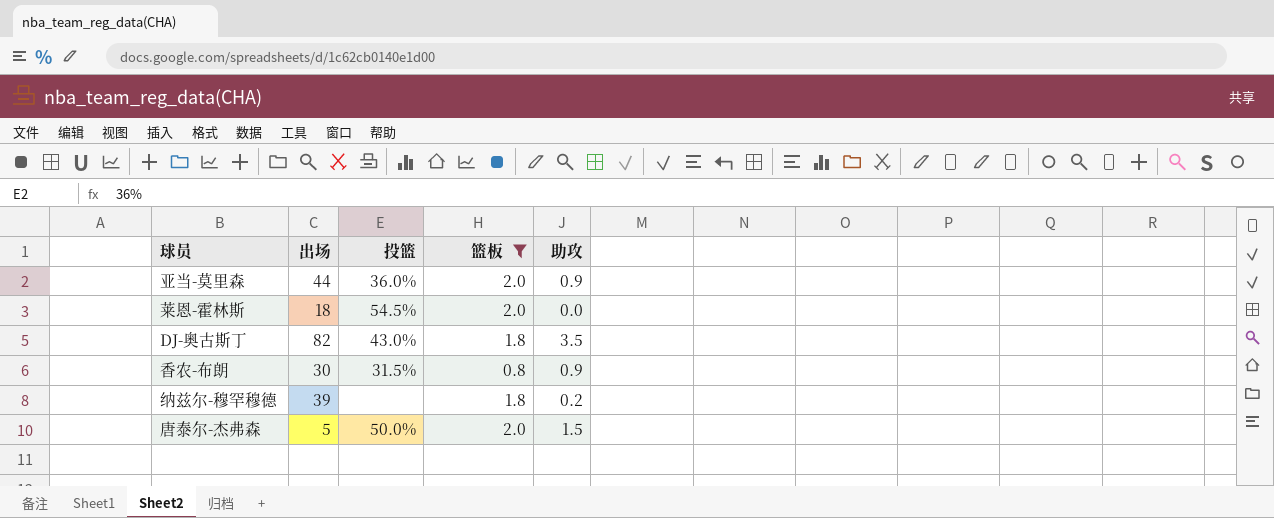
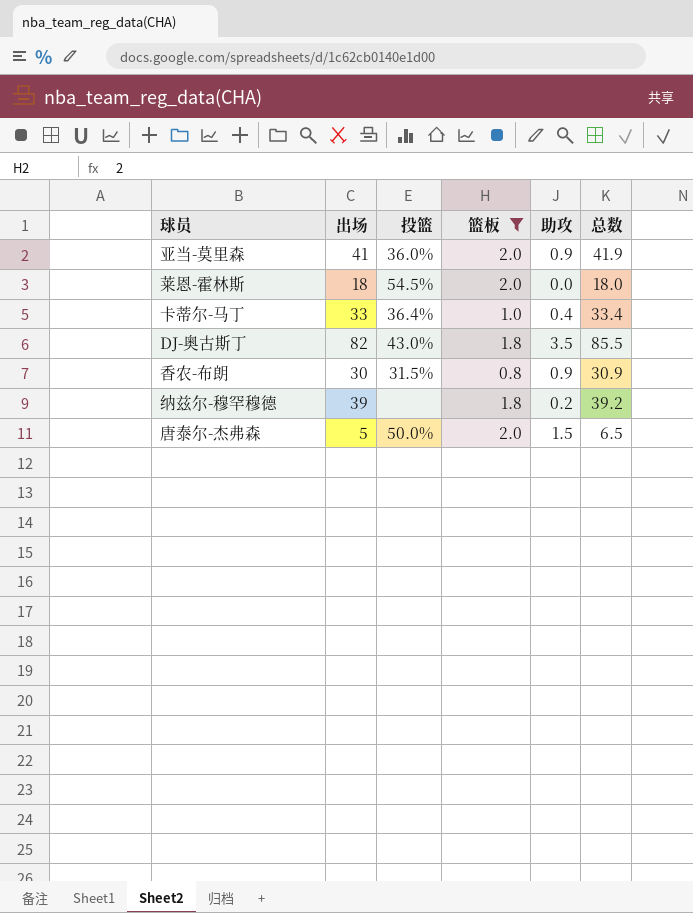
column 总数 | formula: none -> [出场] + [助攻]
亚当-莫里森 | 出场: 44 -> 41
row 卡蒂尔-马丁: none -> 33 | 36.4% | 1.0 | 0.4 | 33.4

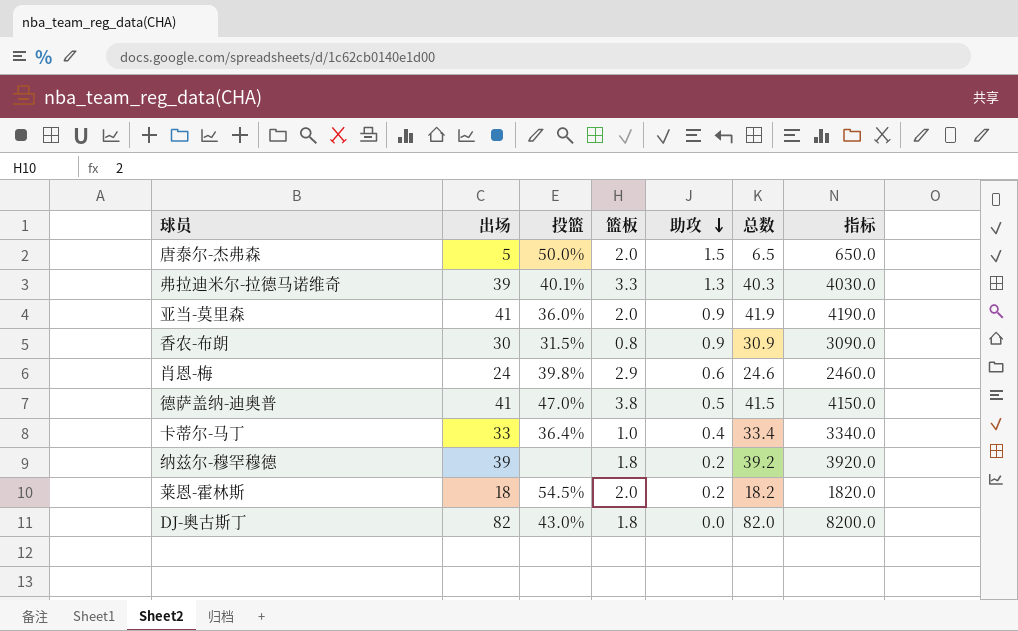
filter: 篮板 <= 2.0 -> none
row order: none -> 助攻 descending
column 指标 | formula: none -> [总数] * 100
莱恩-霍林斯 | 助攻: 0.0 -> 0.2
莱恩-霍林斯 | 总数: 18.0 -> 18.2
DJ-奥古斯丁 | 助攻: 3.5 -> 0.0
DJ-奥古斯丁 | 总数: 85.5 -> 82.0

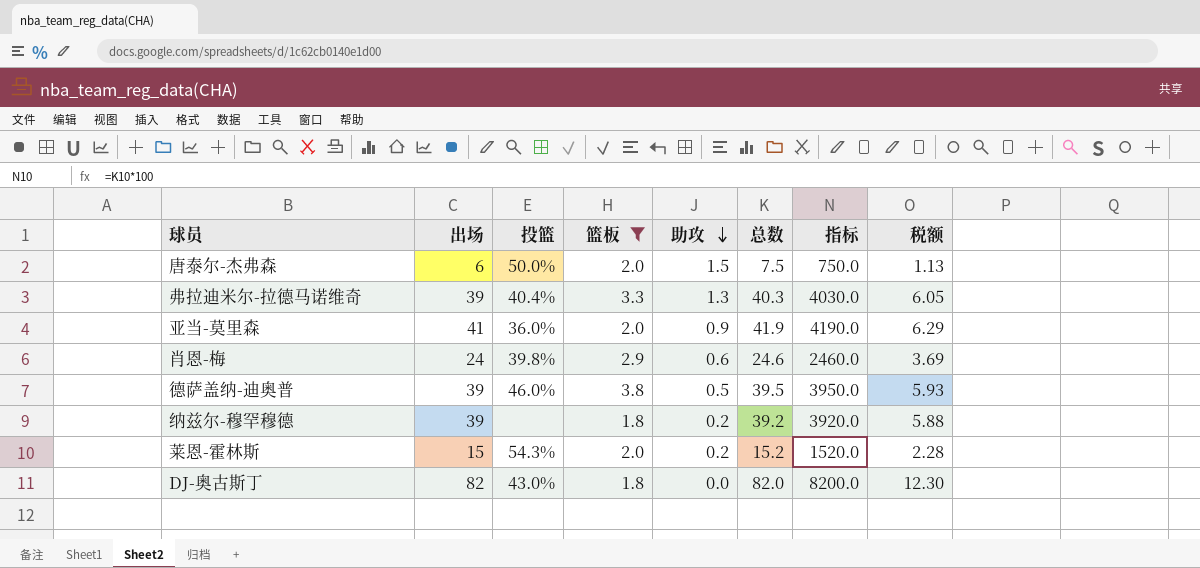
filter: none -> 篮板 >= 1.8
column 税额 | formula: none -> [总数] * 0.15
唐泰尔-杰弗森 | 出场: 5 -> 6
唐泰尔-杰弗森 | 总数: 6.5 -> 7.5
唐泰尔-杰弗森 | 指标: 650.0 -> 750.0
弗拉迪米尔-拉德马诺维奇 | 投篮: 40.1% -> 40.4%
德萨盖纳-迪奥普 | 出场: 41 -> 39
德萨盖纳-迪奥普 | 投篮: 47.0% -> 46.0%
德萨盖纳-迪奥普 | 总数: 41.5 -> 39.5
德萨盖纳-迪奥普 | 指标: 4150.0 -> 3950.0
莱恩-霍林斯 | 出场: 18 -> 15
莱恩-霍林斯 | 投篮: 54.5% -> 54.3%
莱恩-霍林斯 | 总数: 18.2 -> 15.2
莱恩-霍林斯 | 指标: 1820.0 -> 1520.0

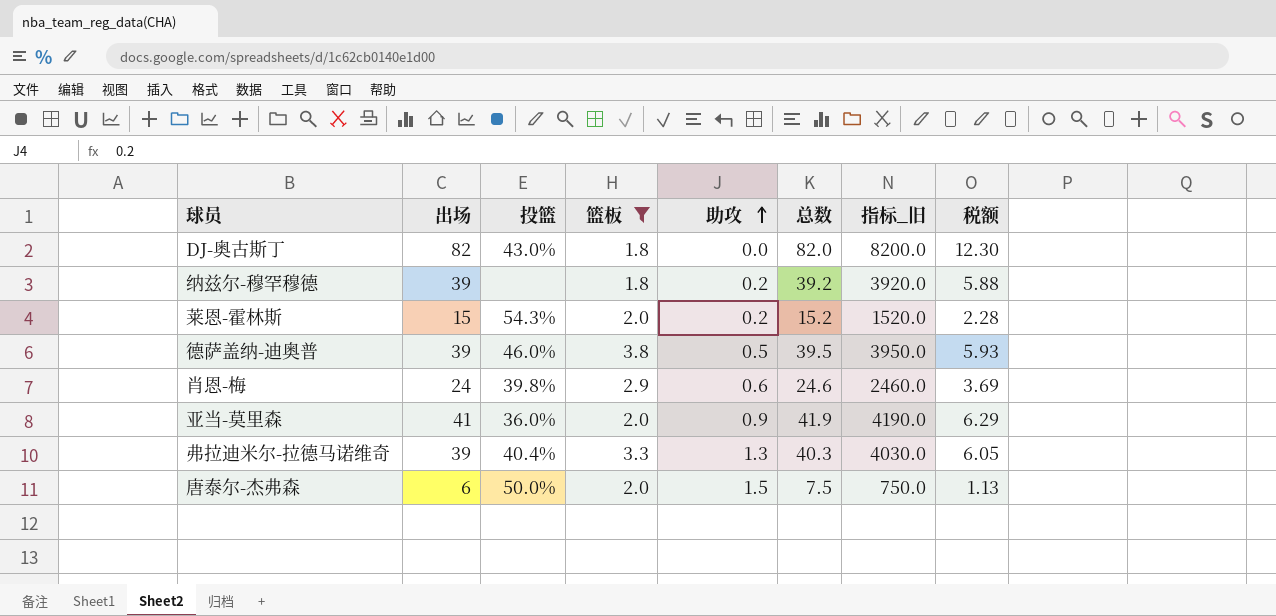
row order: 助攻 descending -> 助攻 ascending
column name: 指标 -> 指标_旧

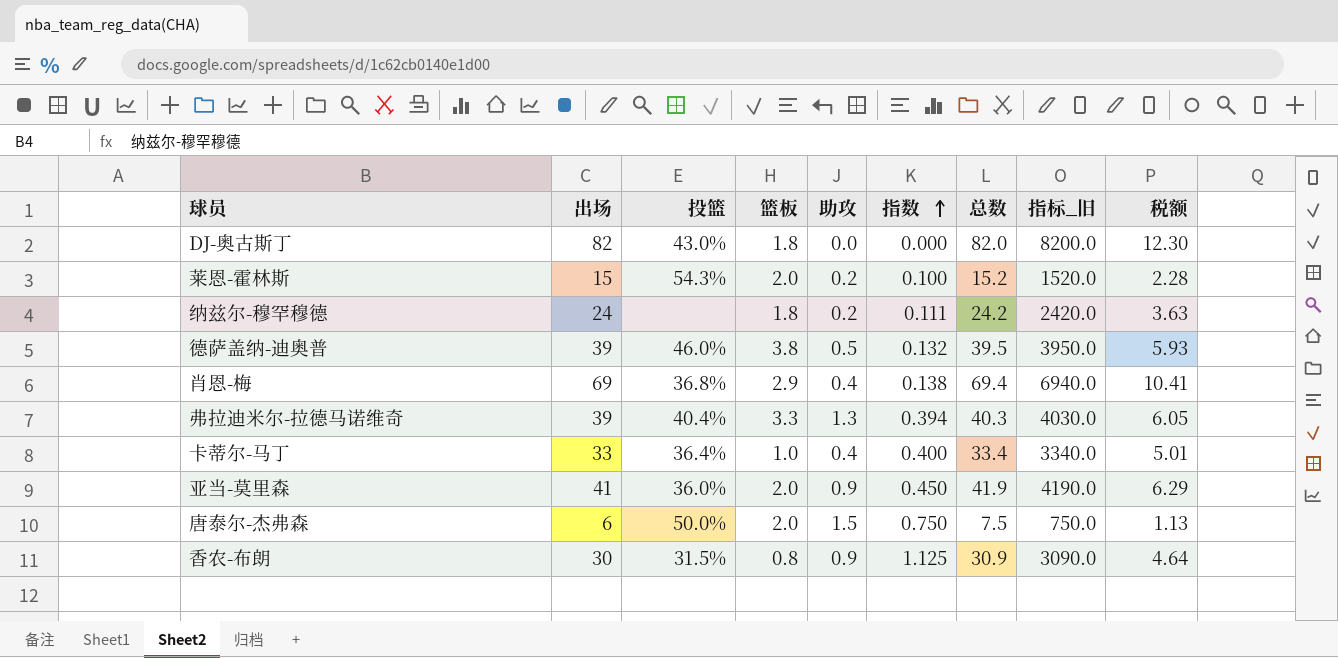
filter: 篮板 >= 1.8 -> none
row order: 助攻 ascending -> 指数 ascending
column 指数 | formula: none -> [助攻] / [篮板]
纳兹尔-穆罕穆德 | 出场: 39 -> 24
纳兹尔-穆罕穆德 | 总数: 39.2 -> 24.2
纳兹尔-穆罕穆德 | 指标_旧: 3920.0 -> 2420.0
纳兹尔-穆罕穆德 | 税额: 5.88 -> 3.63
肖恩-梅 | 出场: 24 -> 69
肖恩-梅 | 投篮: 39.8% -> 36.8%
肖恩-梅 | 助攻: 0.6 -> 0.4
肖恩-梅 | 总数: 24.6 -> 69.4
肖恩-梅 | 指标_旧: 2460.0 -> 6940.0
肖恩-梅 | 税额: 3.69 -> 10.41

